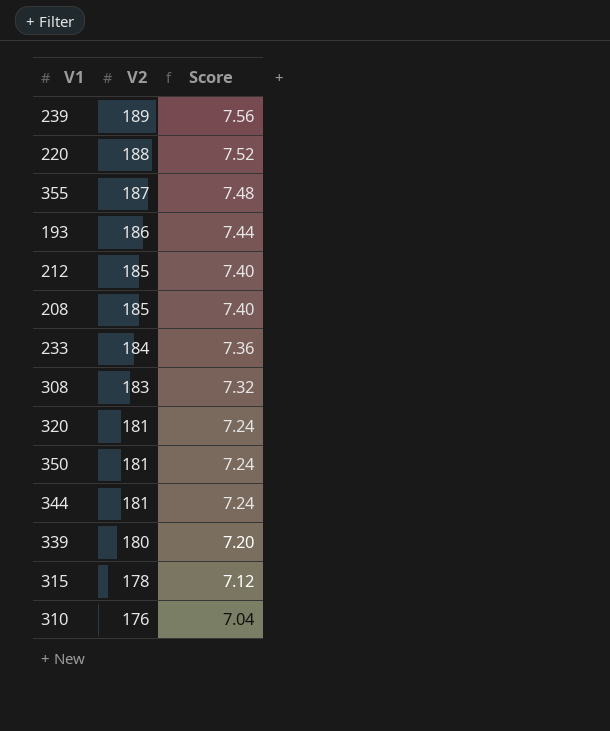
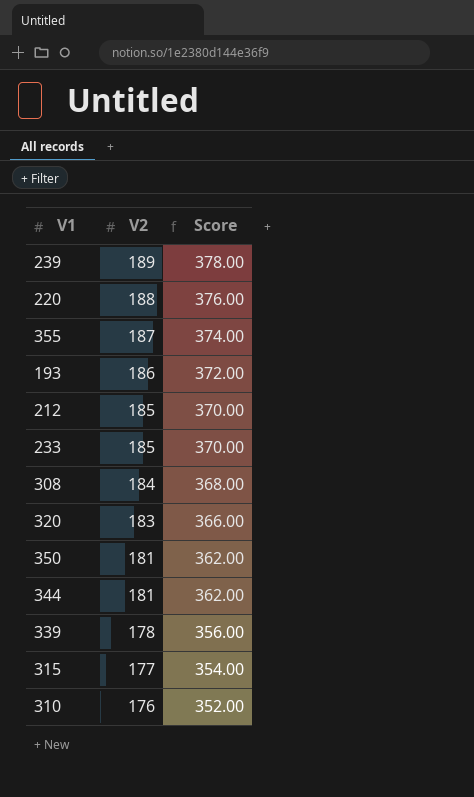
column Score | formula: [V2] * 0.04 -> [V2] * 2
row 208: 185 | 7.40 -> none
233 | V2: 184 -> 185
308 | V2: 183 -> 184
320 | V2: 181 -> 183
339 | V2: 180 -> 178
315 | V2: 178 -> 177

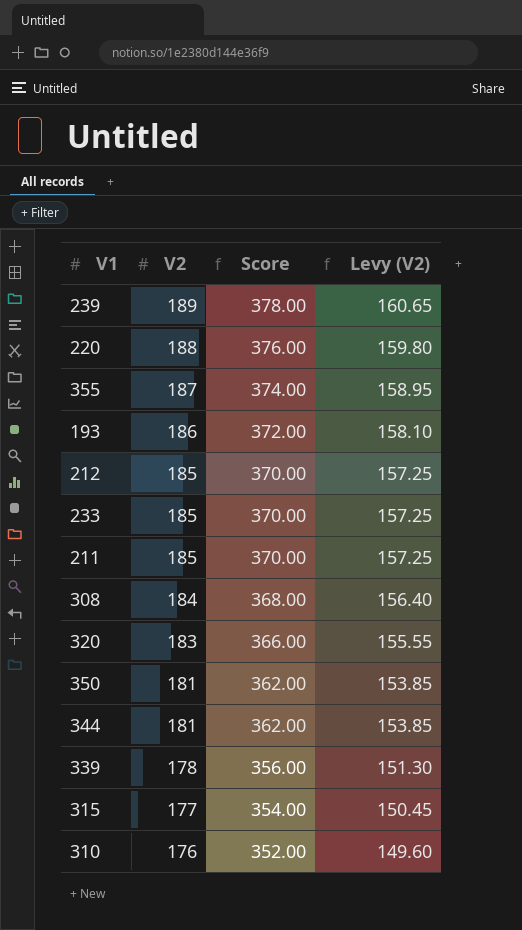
column Levy (V2) | formula: none -> [V2] * 0.85
row 211: none -> 185 | 370.00 | 157.25

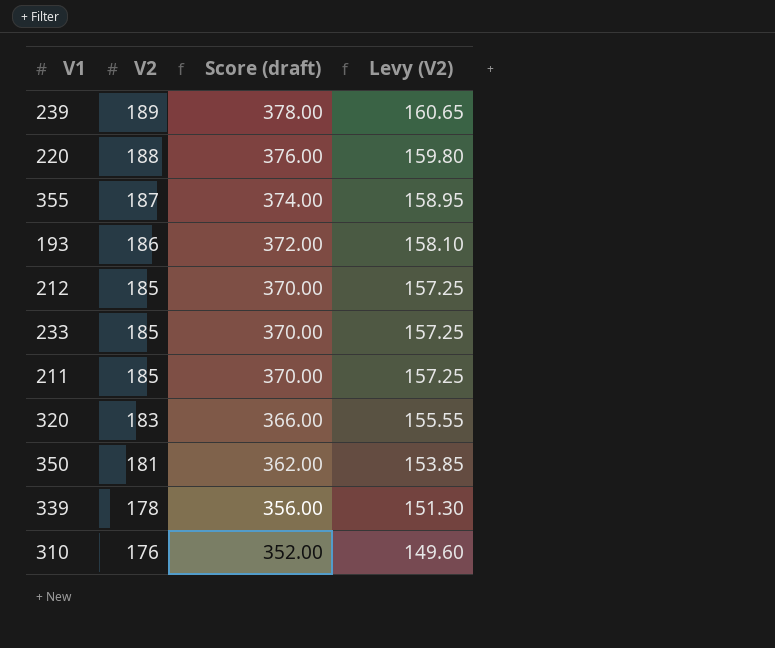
column name: Score -> Score (draft)
row 308: 184 | 368.00 | 156.40 -> none
row 344: 181 | 362.00 | 153.85 -> none
row 315: 177 | 354.00 | 150.45 -> none

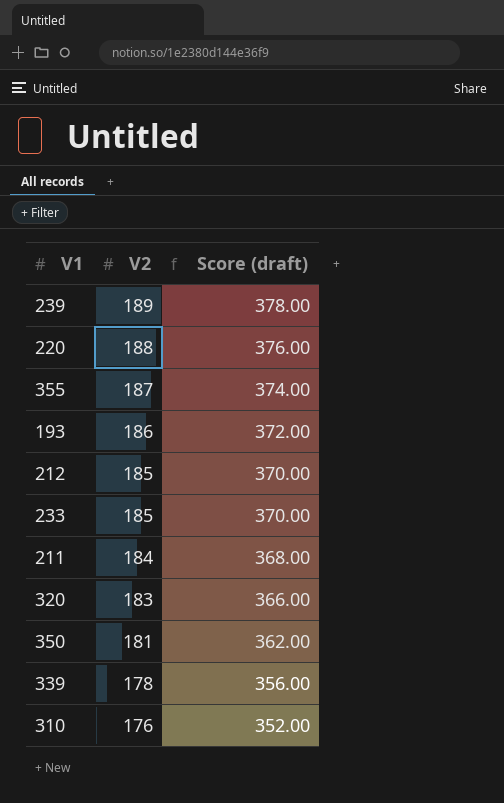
column Levy (V2) | formula: [V2] * 0.85 -> none
211 | V2: 185 -> 184
211 | Score (draft): 370.00 -> 368.00

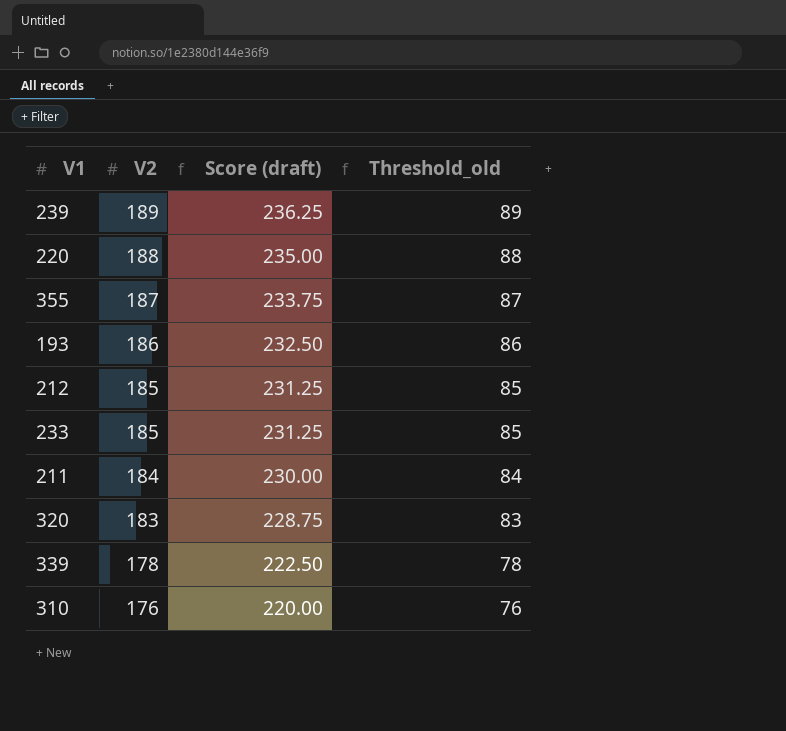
column Score (draft) | formula: [V2] * 2 -> [V2] * 1.25
column Threshold_old | formula: none -> [V2] - 100
row 350: 181 | 362.00 -> none

